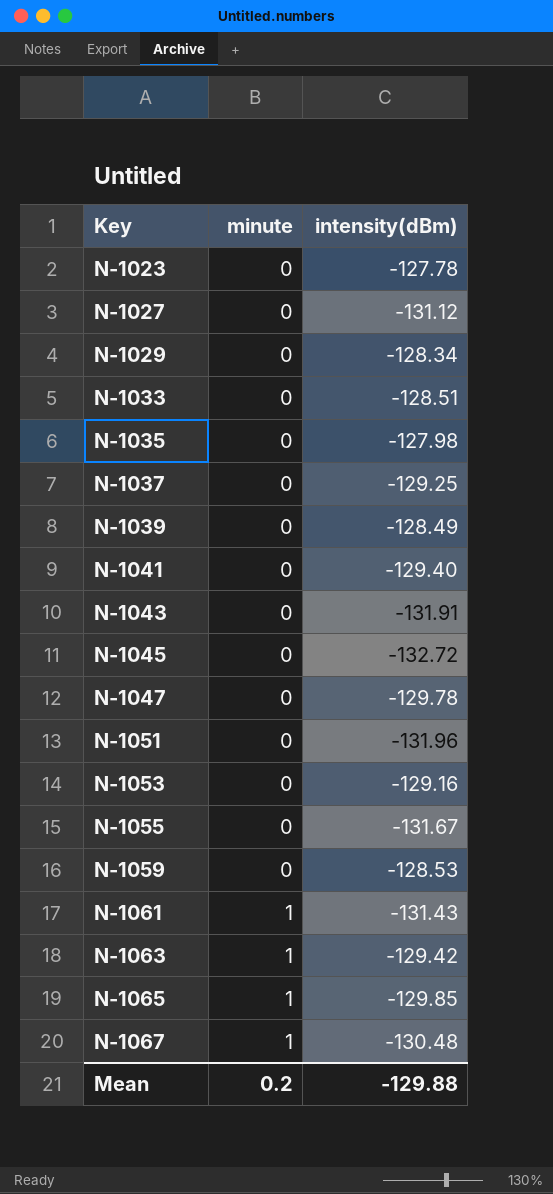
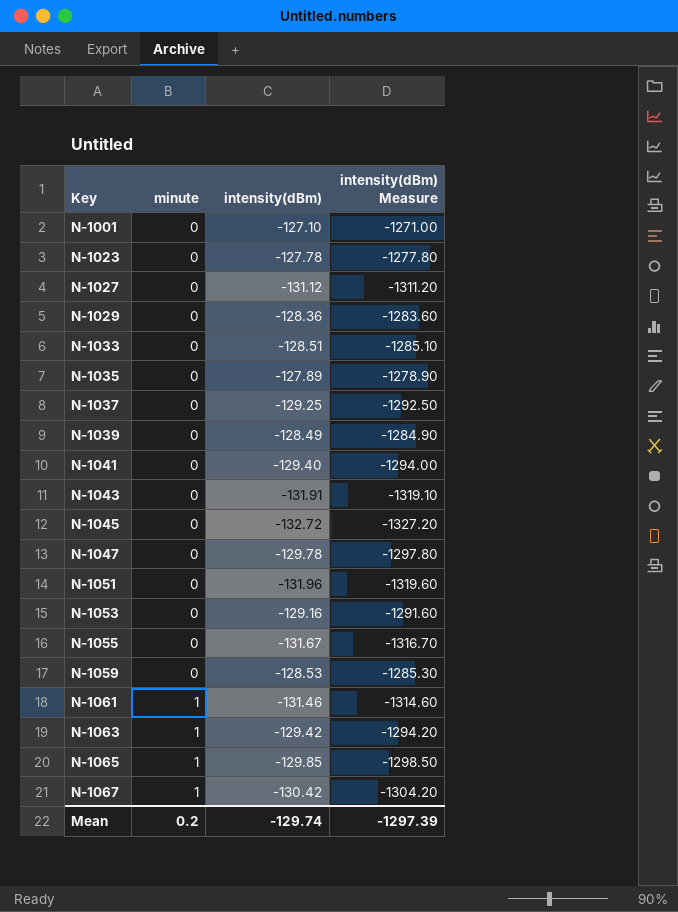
column intensity(dBm) Measure | formula: none -> [intensity(dBm)] * 10
row N-1001: none -> 0 | -127.10 | -1271.00
N-1029 | intensity(dBm): -128.34 -> -128.36
N-1035 | intensity(dBm): -127.98 -> -127.89
N-1061 | intensity(dBm): -131.43 -> -131.46
N-1067 | intensity(dBm): -130.48 -> -130.42
Mean | intensity(dBm): -129.88 -> -129.74

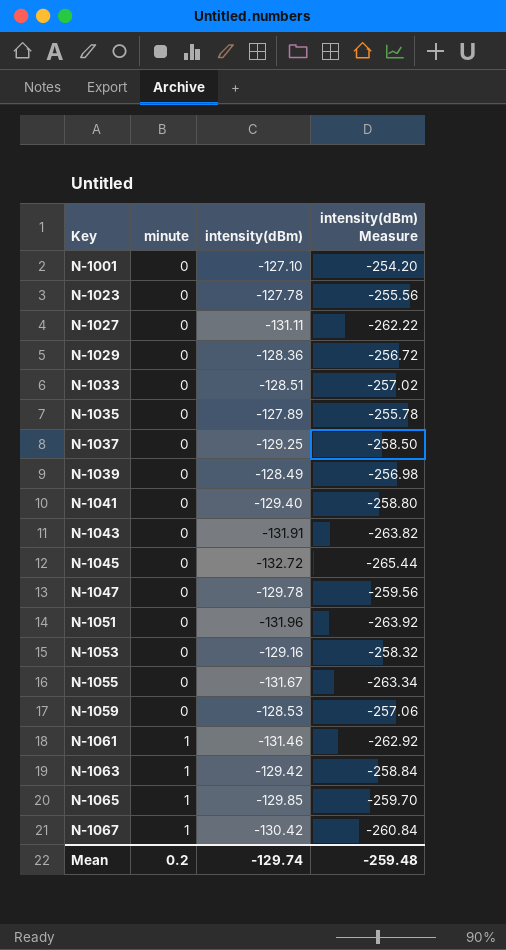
column intensity(dBm) Measure | formula: [intensity(dBm)] * 10 -> [intensity(dBm)] * 2
N-1027 | intensity(dBm): -131.12 -> -131.11
Mean | intensity(dBm) Measure: -1297.39 -> -259.48

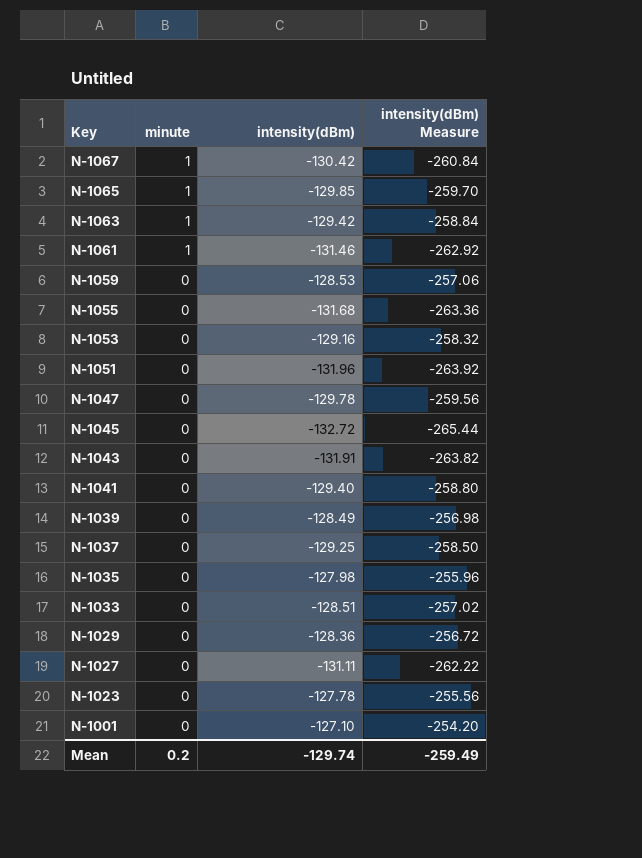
row order: Key ascending -> Key descending
N-1055 | intensity(dBm): -131.67 -> -131.68
N-1055 | intensity(dBm) Measure: -263.34 -> -263.36
N-1035 | intensity(dBm): -127.89 -> -127.98
N-1035 | intensity(dBm) Measure: -255.78 -> -255.96
Mean | intensity(dBm) Measure: -259.48 -> -259.49

